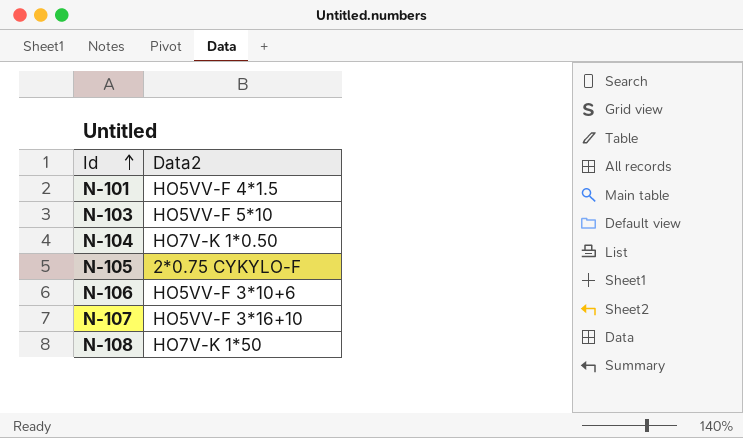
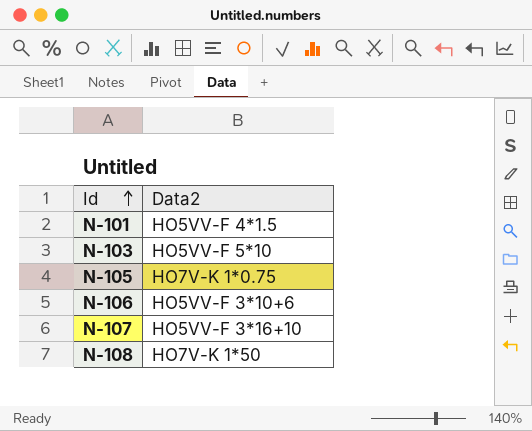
row N-104: HO7V-K 1*0.50 -> none
N-105 | Data2: 2*0.75 CYKYLO-F -> HO7V-K 1*0.75

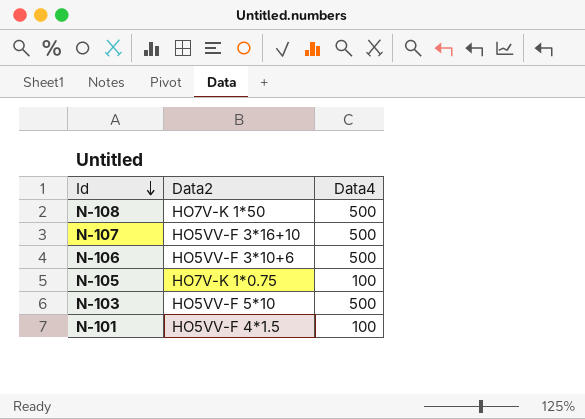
row order: Id ascending -> Id descending
column Data4 | position: none -> 3

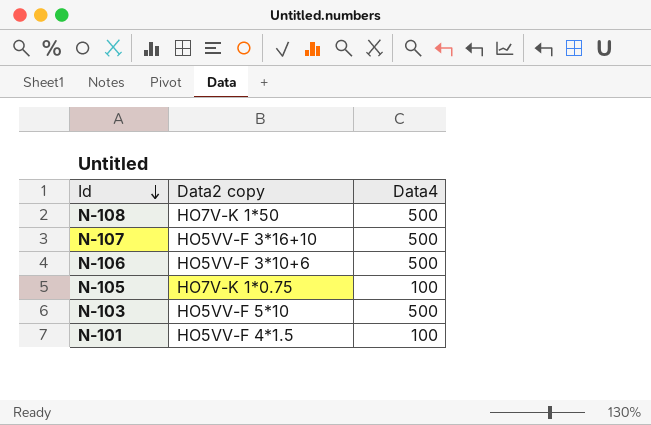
column name: Data2 -> Data2 copy

